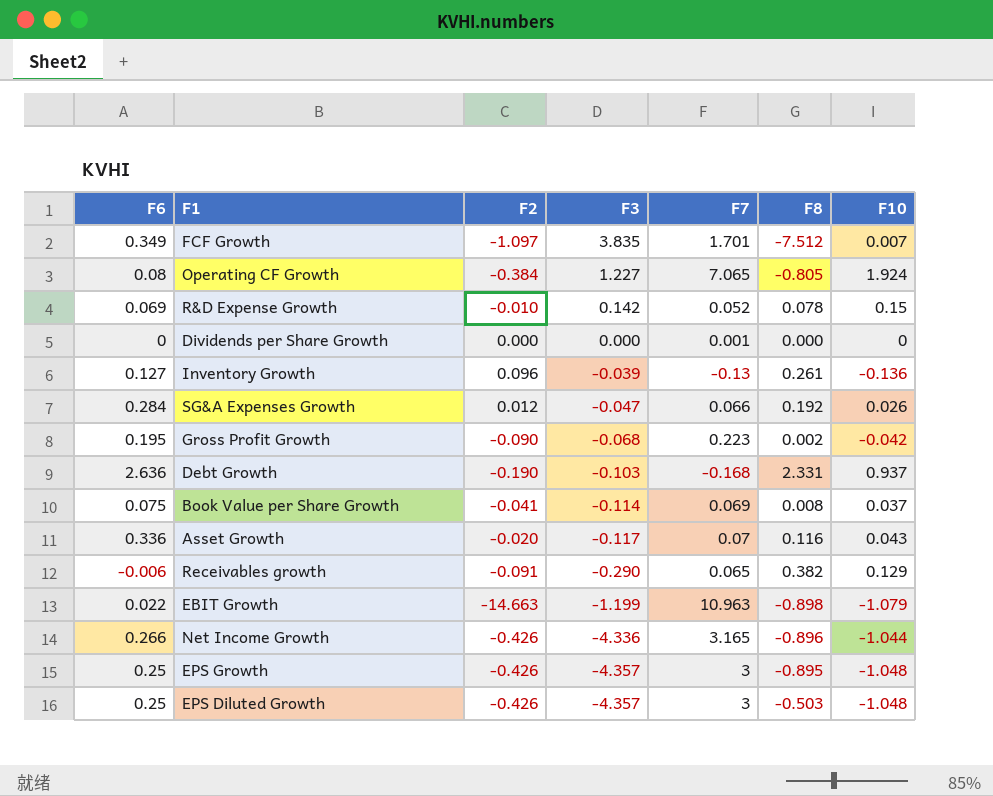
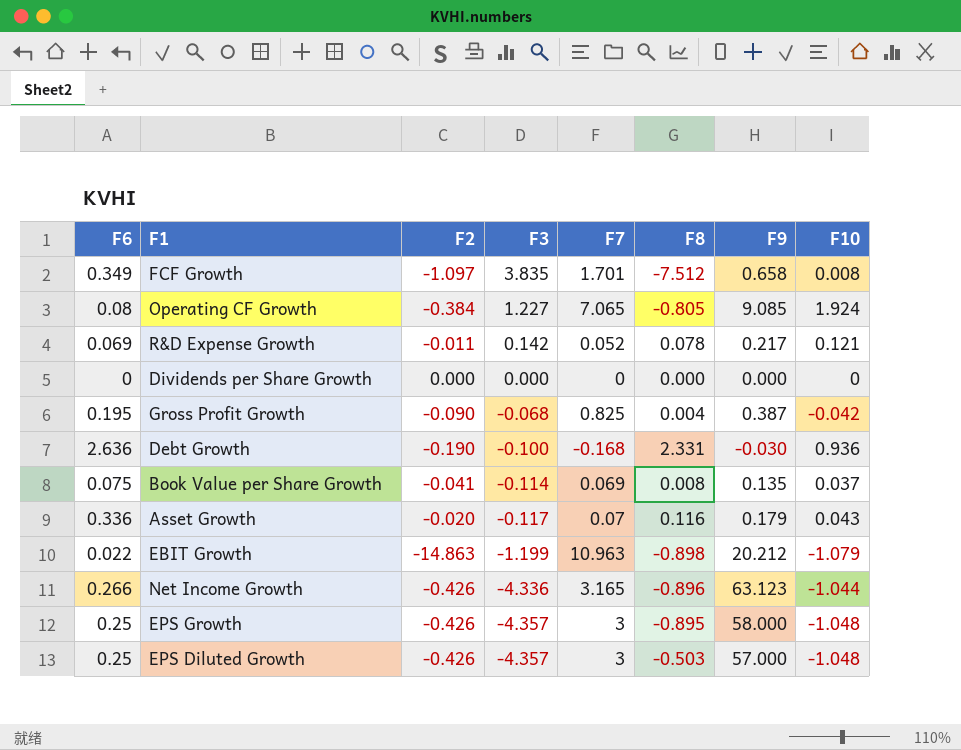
column F9 | position: none -> 7
row Inventory Growth: 0.127 | 0.096 | -0.039 | -0.13 | 0.261 | -0.136 -> none
row SG&A Expenses Growth: 0.284 | 0.012 | -0.047 | 0.066 | 0.192 | 0.026 -> none
row Receivables growth: -0.006 | -0.091 | -0.290 | 0.065 | 0.382 | 0.129 -> none
FCF Growth | F10: 0.007 -> 0.008
R&D Expense Growth | F2: -0.010 -> -0.011
R&D Expense Growth | F10: 0.15 -> 0.121
Dividends per Share Growth | F7: 0.001 -> 0
Gross Profit Growth | F7: 0.223 -> 0.825
Gross Profit Growth | F8: 0.002 -> 0.004
Debt Growth | F3: -0.103 -> -0.100
Debt Growth | F10: 0.937 -> 0.936
EBIT Growth | F2: -14.663 -> -14.863

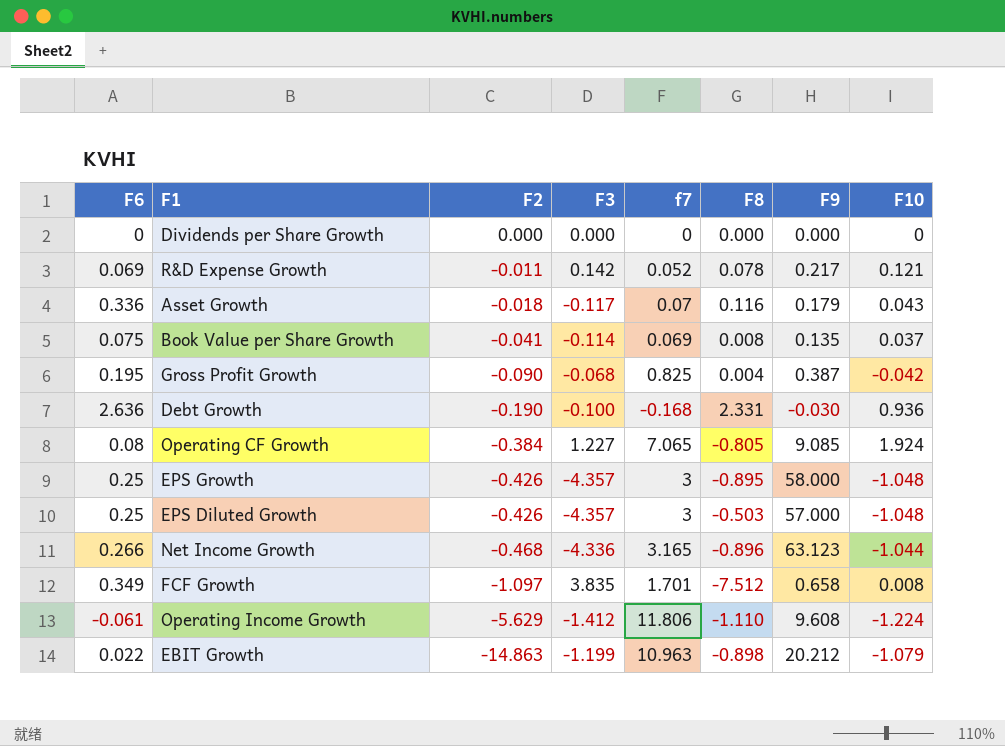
row order: F3 descending -> F2 descending
column name: F7 -> f7
Asset Growth | F2: -0.020 -> -0.018
Net Income Growth | F2: -0.426 -> -0.468
row Operating Income Growth: none -> -0.061 | -5.629 | -1.412 | 11.806 | -1.110 | 9.608 | -1.224

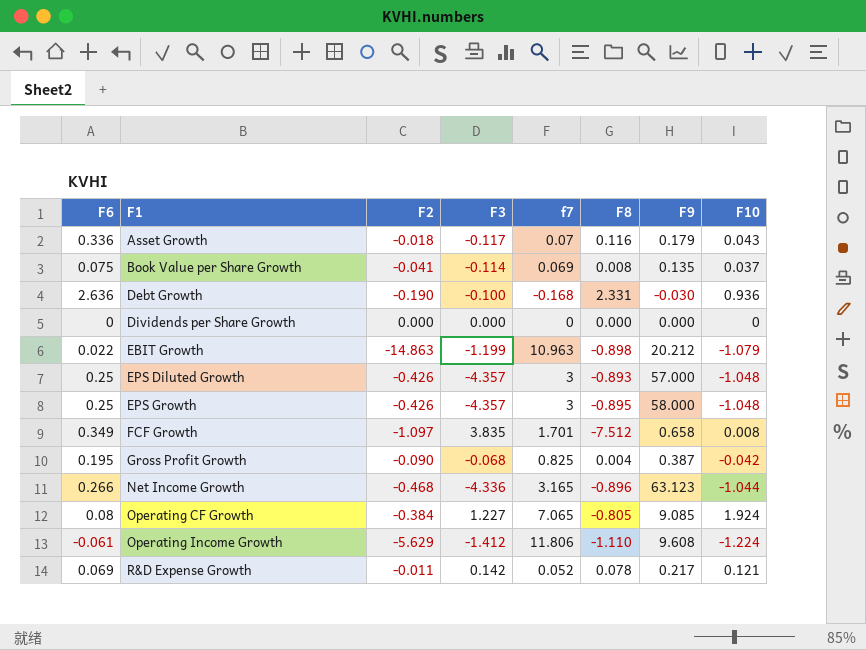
row order: F2 descending -> F1 ascending
EPS Diluted Growth | F8: -0.503 -> -0.893

